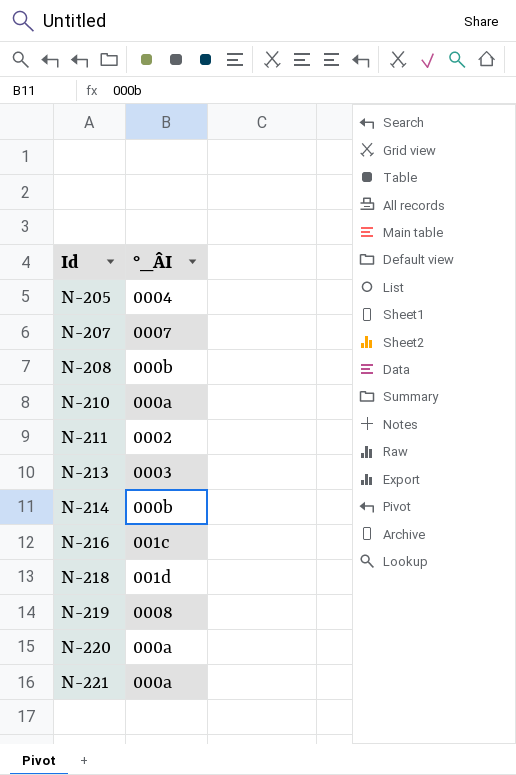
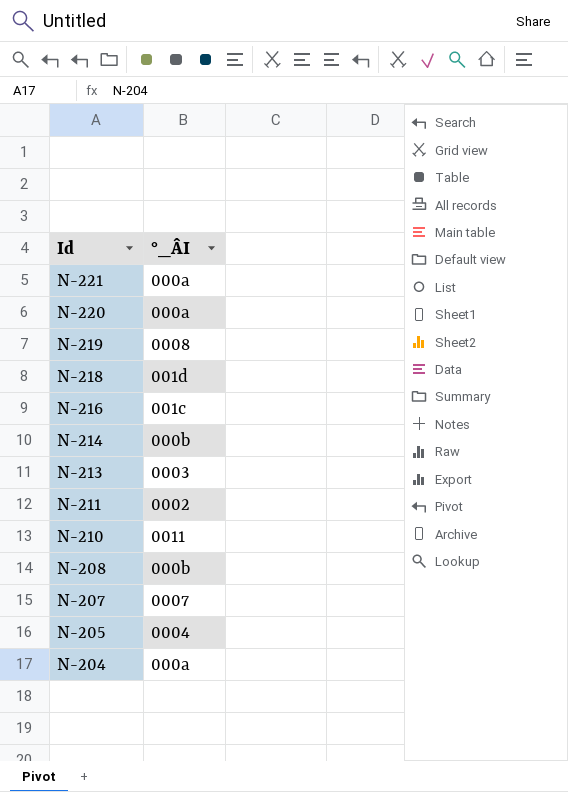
row order: Id ascending -> Id descending
N-210 | °_ÂI: 000a -> 0011
row N-204: none -> 000a

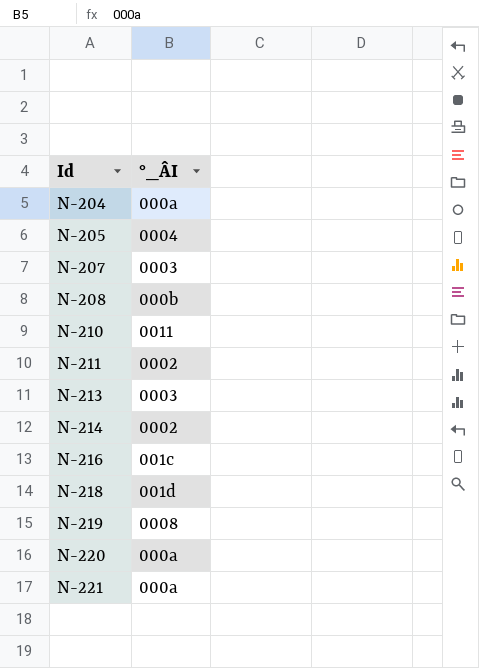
row order: Id descending -> Id ascending
N-207 | °_ÂI: 0007 -> 0003
N-214 | °_ÂI: 000b -> 0002

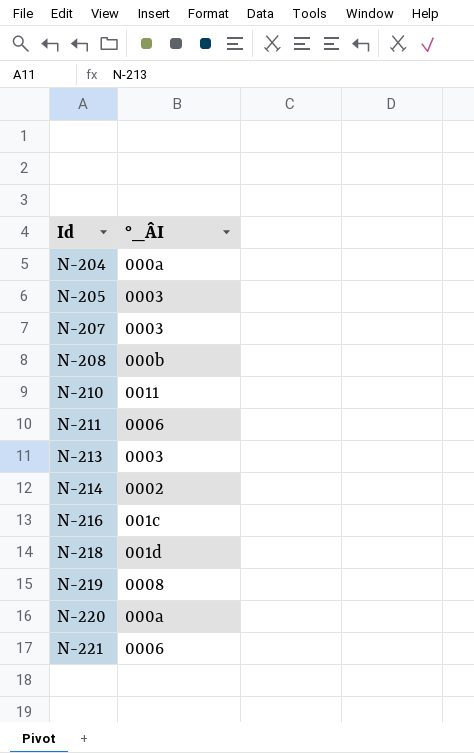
N-205 | °_ÂI: 0004 -> 0003
N-211 | °_ÂI: 0002 -> 0006
N-221 | °_ÂI: 000a -> 0006

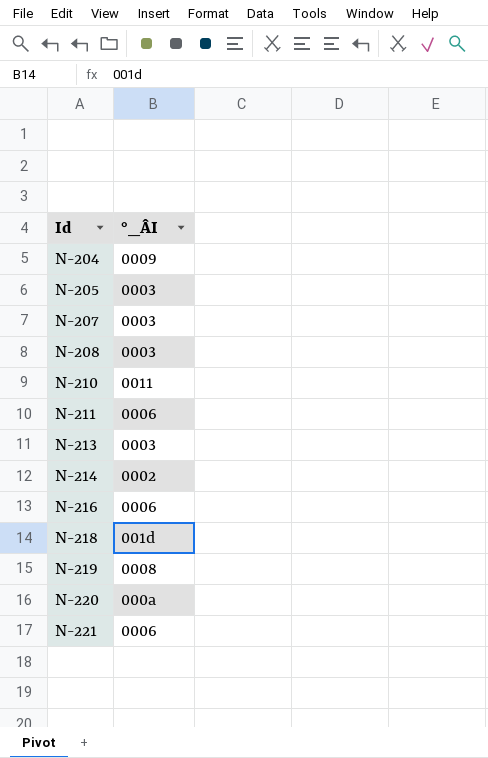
N-204 | °_ÂI: 000a -> 0009
N-208 | °_ÂI: 000b -> 0003
N-216 | °_ÂI: 001c -> 0006

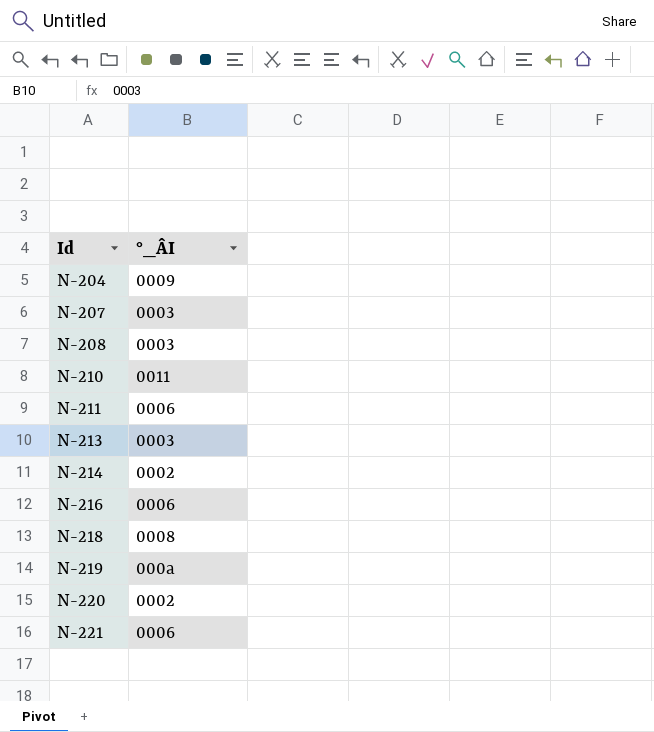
row N-205: 0003 -> none
N-218 | °_ÂI: 001d -> 0008
N-219 | °_ÂI: 0008 -> 000a
N-220 | °_ÂI: 000a -> 0002

